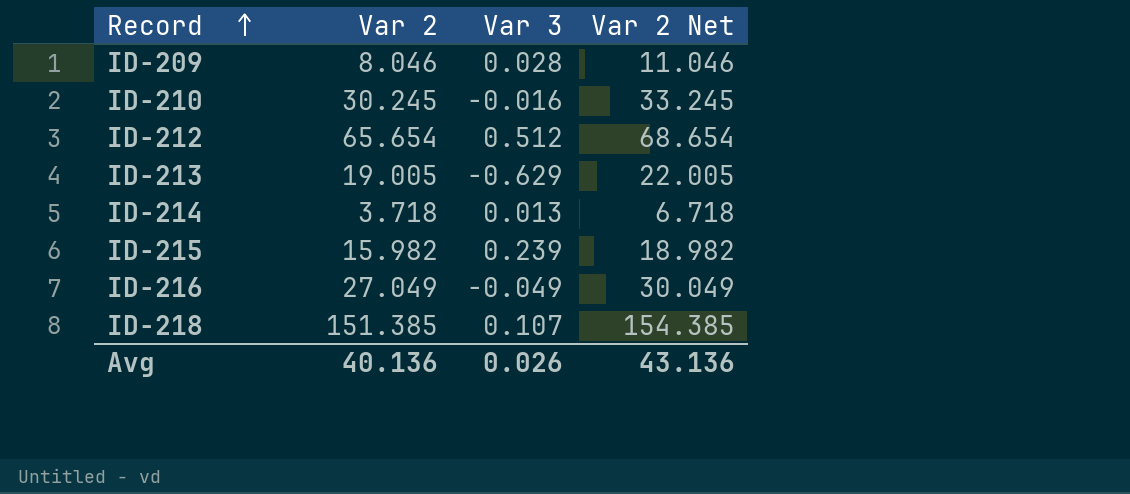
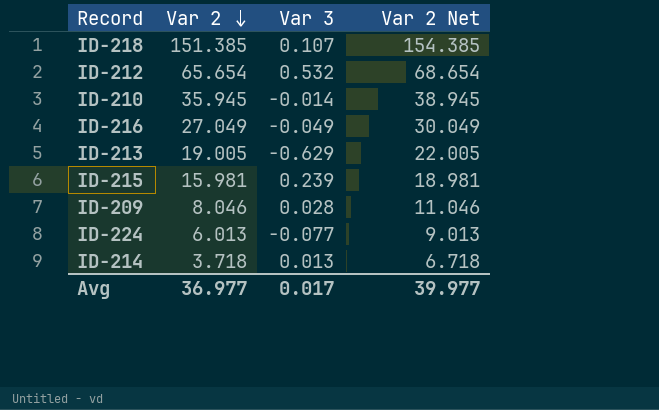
row order: Record ascending -> Var 2 descending
ID-212 | Var 3: 0.512 -> 0.532
ID-210 | Var 2: 30.245 -> 35.945
ID-210 | Var 3: -0.016 -> -0.014
ID-210 | Var 2 Net: 33.245 -> 38.945
ID-215 | Var 2: 15.982 -> 15.981
ID-215 | Var 2 Net: 18.982 -> 18.981
row ID-224: none -> 6.013 | -0.077 | 9.013
Avg | Var 2: 40.136 -> 36.977
Avg | Var 3: 0.026 -> 0.017
Avg | Var 2 Net: 43.136 -> 39.977

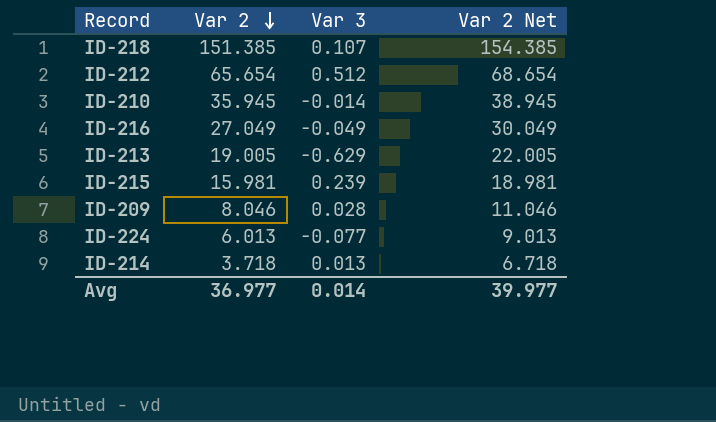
ID-212 | Var 3: 0.532 -> 0.512
Avg | Var 3: 0.017 -> 0.014

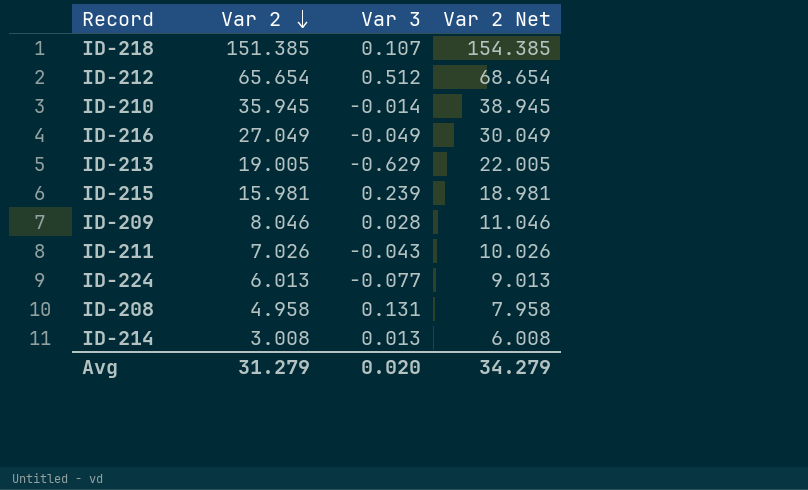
row ID-211: none -> 7.026 | -0.043 | 10.026
row ID-208: none -> 4.958 | 0.131 | 7.958
ID-214 | Var 2: 3.718 -> 3.008
ID-214 | Var 2 Net: 6.718 -> 6.008
Avg | Var 2: 36.977 -> 31.279
Avg | Var 3: 0.014 -> 0.020
Avg | Var 2 Net: 39.977 -> 34.279

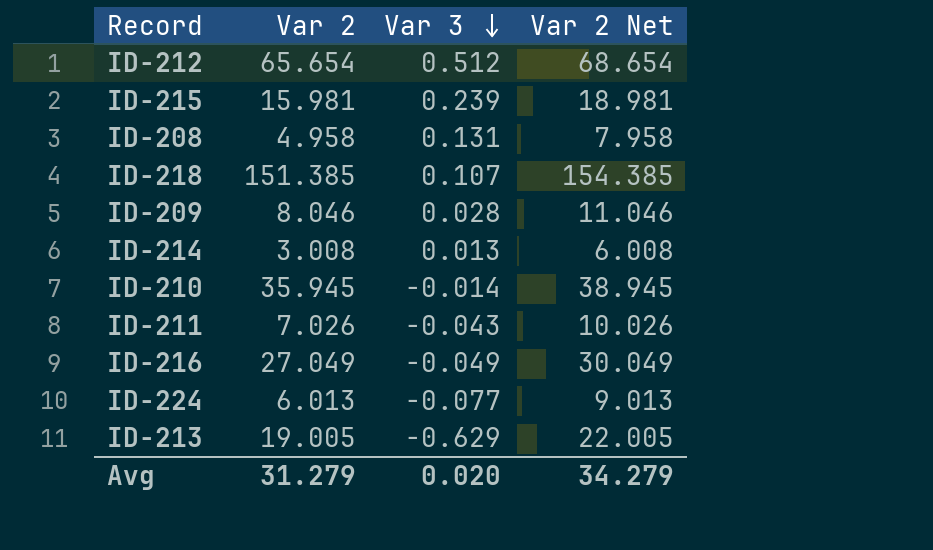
row order: Var 2 descending -> Var 3 descending

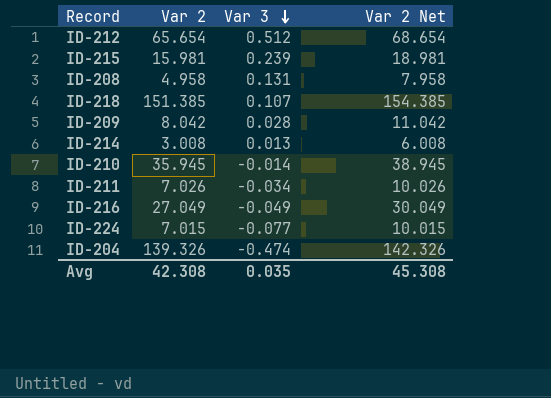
row ID-213: 19.005 | -0.629 | 22.005 -> none
ID-209 | Var 2: 8.046 -> 8.042
ID-209 | Var 2 Net: 11.046 -> 11.042
ID-211 | Var 3: -0.043 -> -0.034
ID-224 | Var 2: 6.013 -> 7.015
ID-224 | Var 2 Net: 9.013 -> 10.015
row ID-204: none -> 139.326 | -0.474 | 142.326
Avg | Var 2: 31.279 -> 42.308
Avg | Var 3: 0.020 -> 0.035
Avg | Var 2 Net: 34.279 -> 45.308

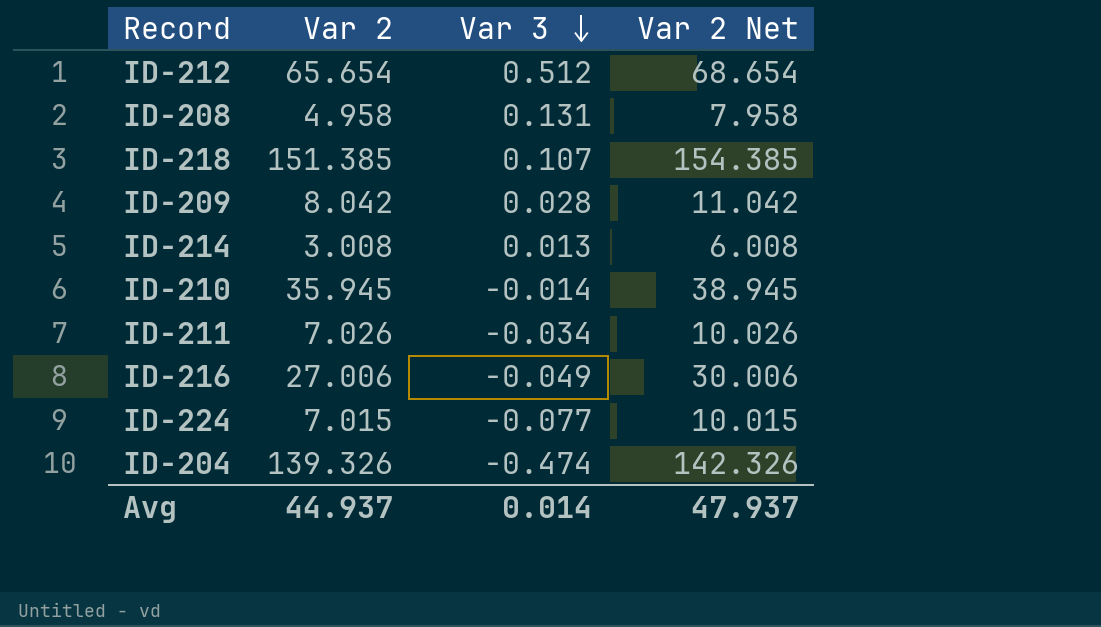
row ID-215: 15.981 | 0.239 | 18.981 -> none
ID-216 | Var 2: 27.049 -> 27.006
ID-216 | Var 2 Net: 30.049 -> 30.006
Avg | Var 2: 42.308 -> 44.937
Avg | Var 3: 0.035 -> 0.014
Avg | Var 2 Net: 45.308 -> 47.937

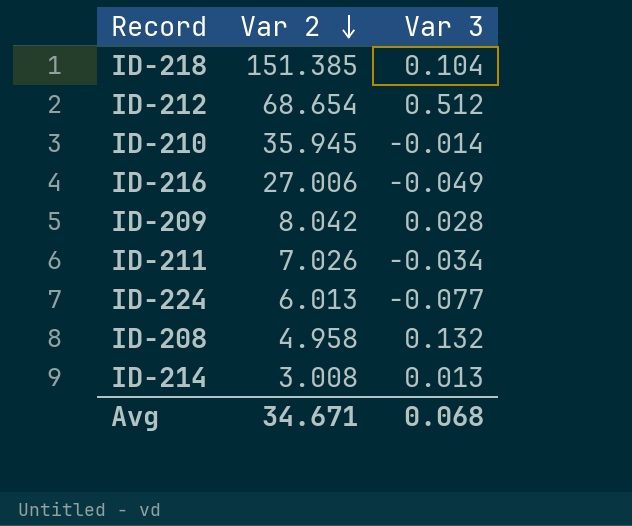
row order: Var 3 descending -> Var 2 descending
column Var 2 Net | formula: [Var 2] + 3 -> none
row ID-204: 139.326 | -0.474 | 142.326 -> none
ID-218 | Var 3: 0.107 -> 0.104
ID-212 | Var 2: 65.654 -> 68.654
ID-224 | Var 2: 7.015 -> 6.013
ID-208 | Var 3: 0.131 -> 0.132
Avg | Var 2: 44.937 -> 34.671
Avg | Var 3: 0.014 -> 0.068

